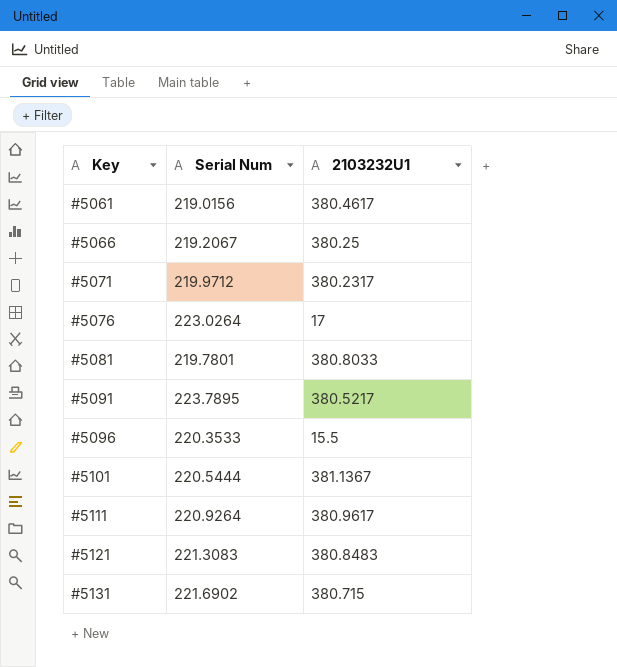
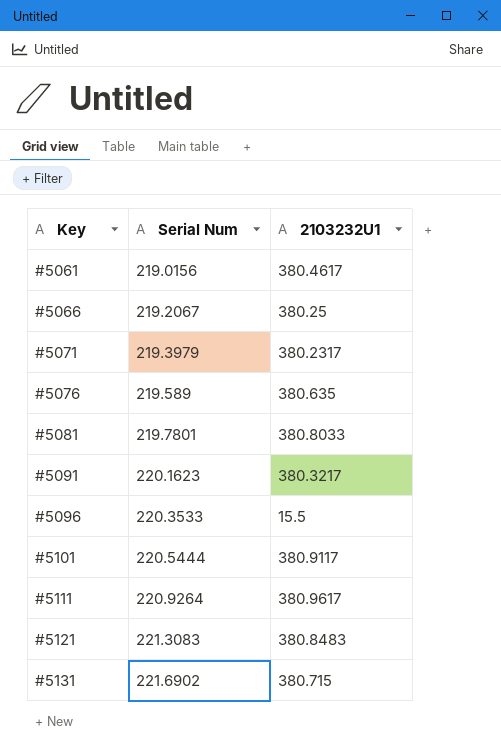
#5071 | Serial Num: 219.9712 -> 219.3979
#5076 | Serial Num: 223.0264 -> 219.589
#5076 | 2103232U1: 17 -> 380.635
#5091 | Serial Num: 223.7895 -> 220.1623
#5091 | 2103232U1: 380.5217 -> 380.3217
#5101 | 2103232U1: 381.1367 -> 380.9117

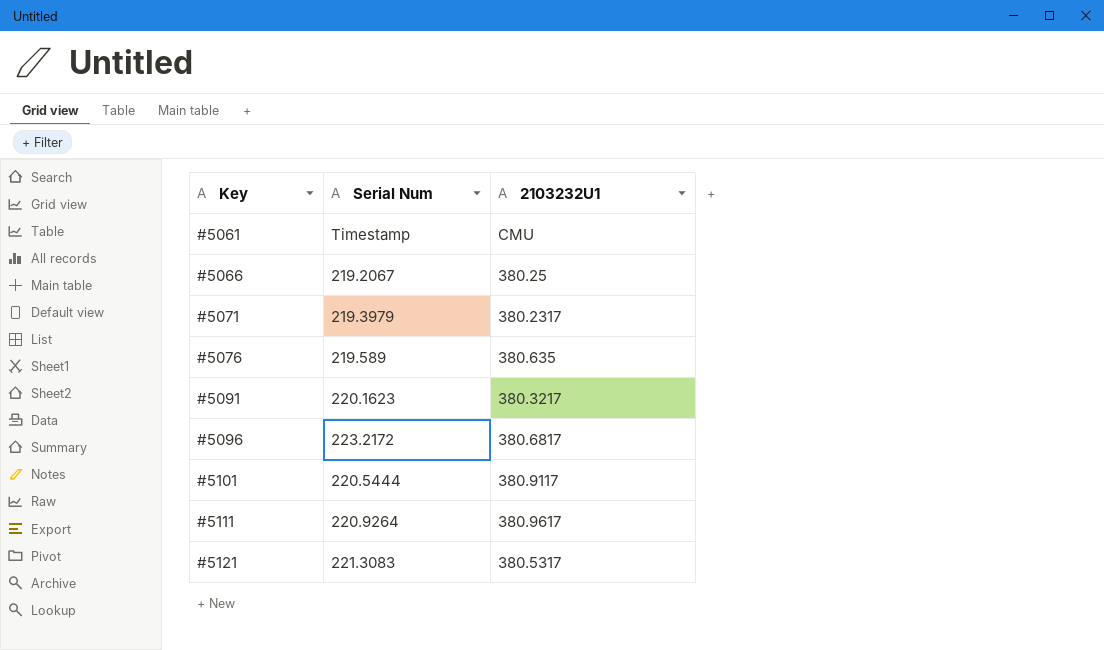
row #5081: 219.7801 | 380.8033 -> none
row #5131: 221.6902 | 380.715 -> none
#5061 | Serial Num: 219.0156 -> Timestamp
#5061 | 2103232U1: 380.4617 -> CMU
#5096 | Serial Num: 220.3533 -> 223.2172
#5096 | 2103232U1: 15.5 -> 380.6817
#5121 | 2103232U1: 380.8483 -> 380.5317

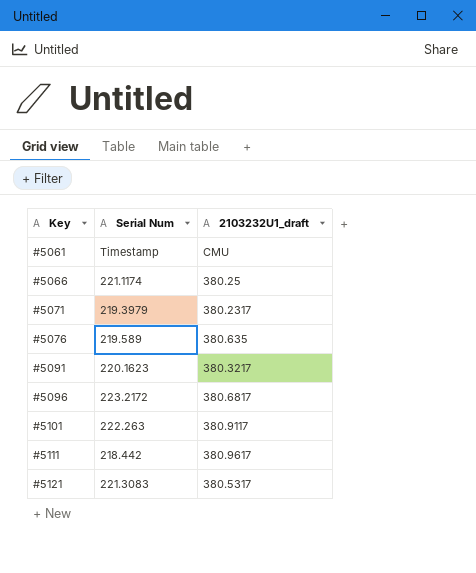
column name: 2103232U1 -> 2103232U1_draft
#5066 | Serial Num: 219.2067 -> 221.1174
#5101 | Serial Num: 220.5444 -> 222.263
#5111 | Serial Num: 220.9264 -> 218.442

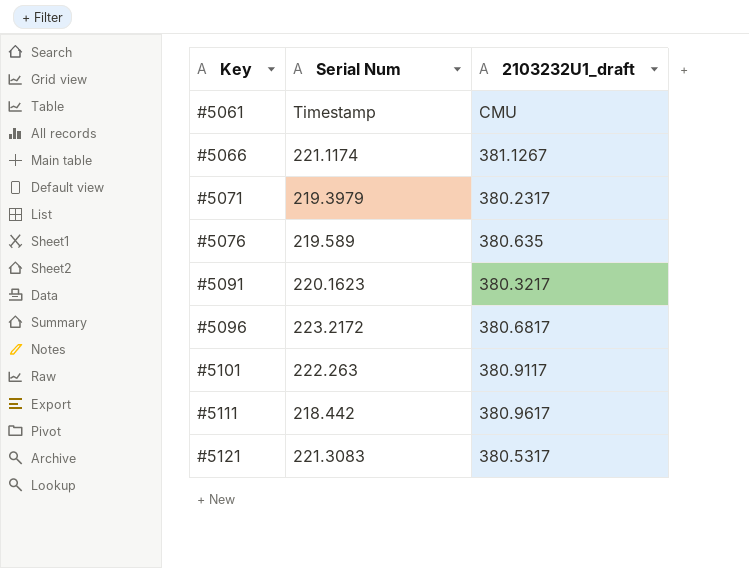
#5066 | 2103232U1_draft: 380.25 -> 381.1267

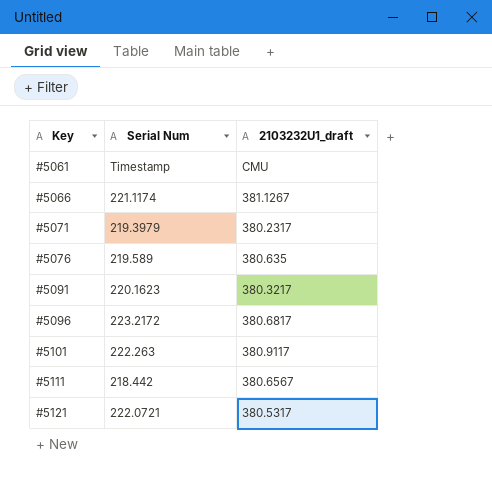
#5111 | 2103232U1_draft: 380.9617 -> 380.6567
#5121 | Serial Num: 221.3083 -> 222.0721

